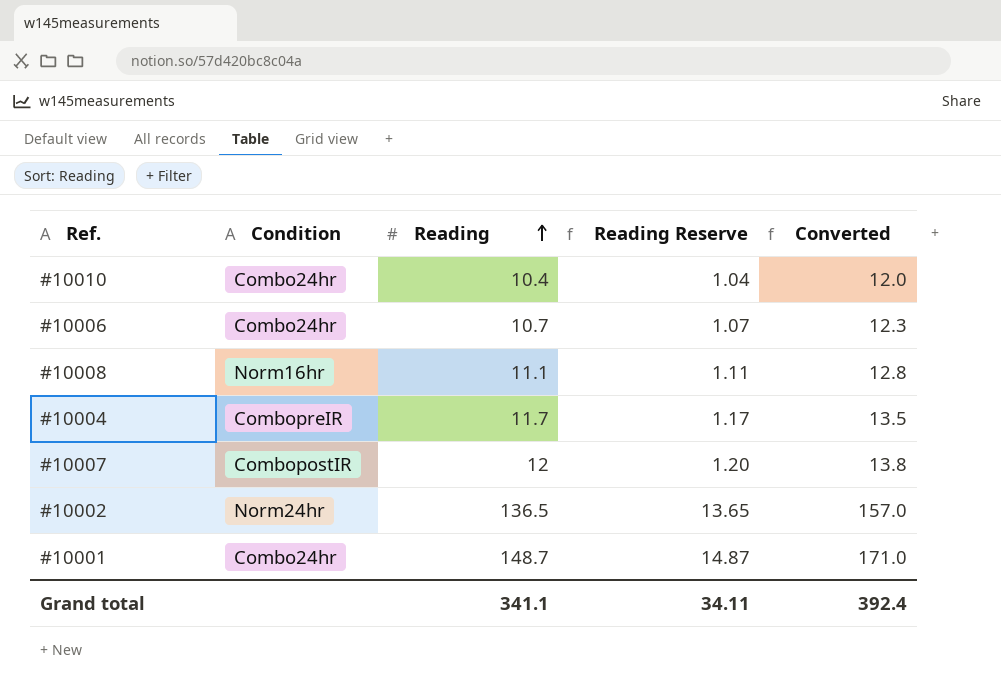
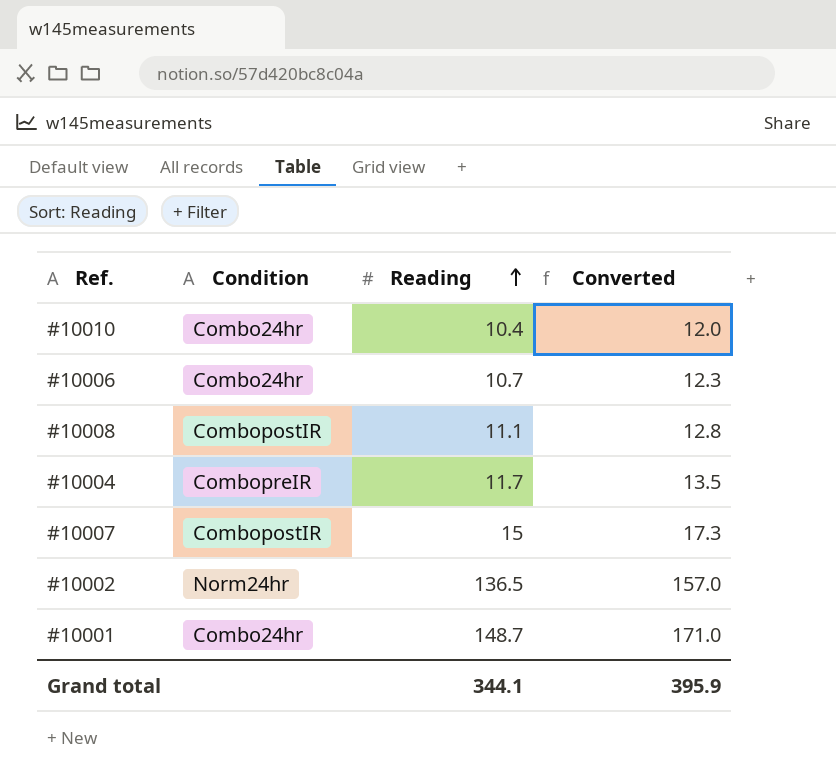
column Reading Reserve | formula: [Reading] * 0.1 -> none
#10008 | Condition: Norm16hr -> CombopostIR
#10007 | Reading: 12 -> 15
#10007 | Converted: 13.8 -> 17.3
Grand total | Reading: 341.1 -> 344.1
Grand total | Converted: 392.4 -> 395.9

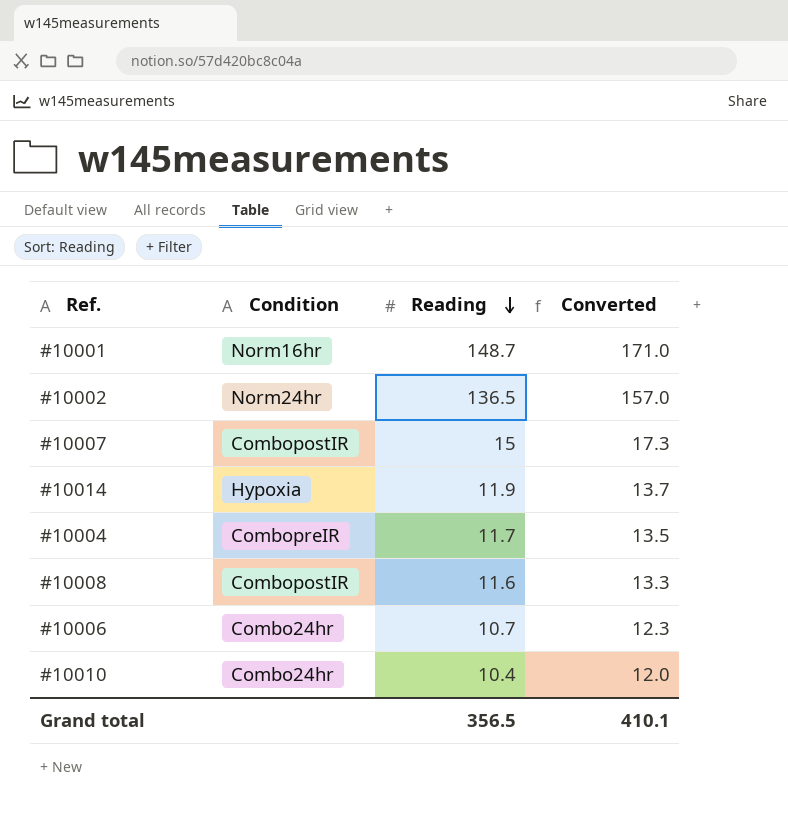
row order: Reading ascending -> Reading descending
#10001 | Condition: Combo24hr -> Norm16hr
row #10014: none -> Hypoxia | 11.9 | 13.7
#10008 | Reading: 11.1 -> 11.6
#10008 | Converted: 12.8 -> 13.3
Grand total | Reading: 344.1 -> 356.5
Grand total | Converted: 395.9 -> 410.1

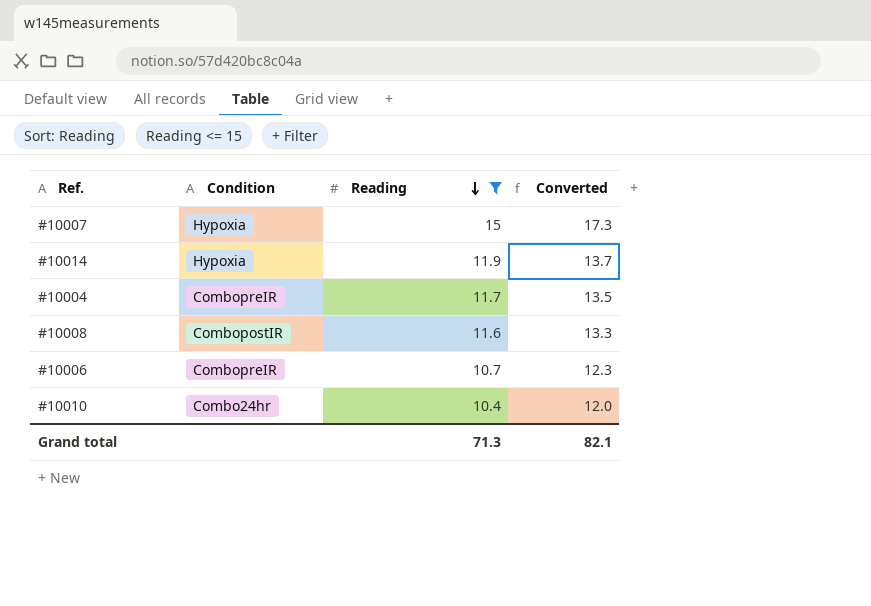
filter: none -> Reading <= 15
#10007 | Condition: CombopostIR -> Hypoxia
#10006 | Condition: Combo24hr -> CombopreIR
Grand total | Reading: 356.5 -> 71.3
Grand total | Converted: 410.1 -> 82.1

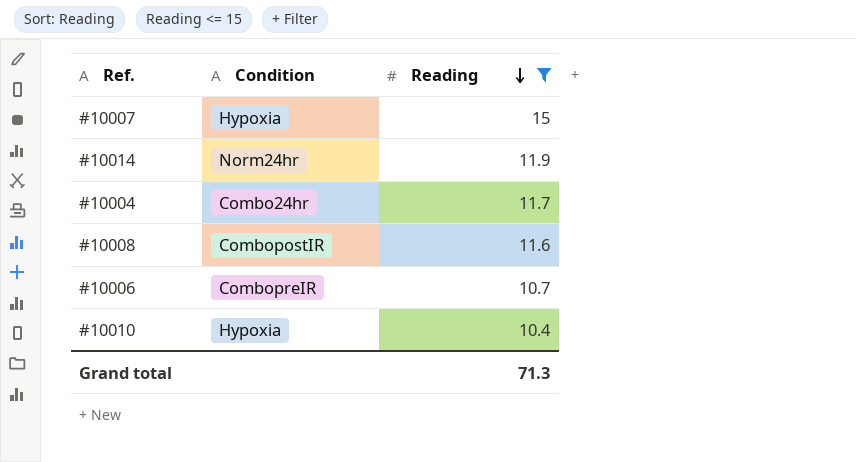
column Converted | formula: [Reading] * 1.15 -> none
#10014 | Condition: Hypoxia -> Norm24hr
#10004 | Condition: CombopreIR -> Combo24hr
#10010 | Condition: Combo24hr -> Hypoxia

